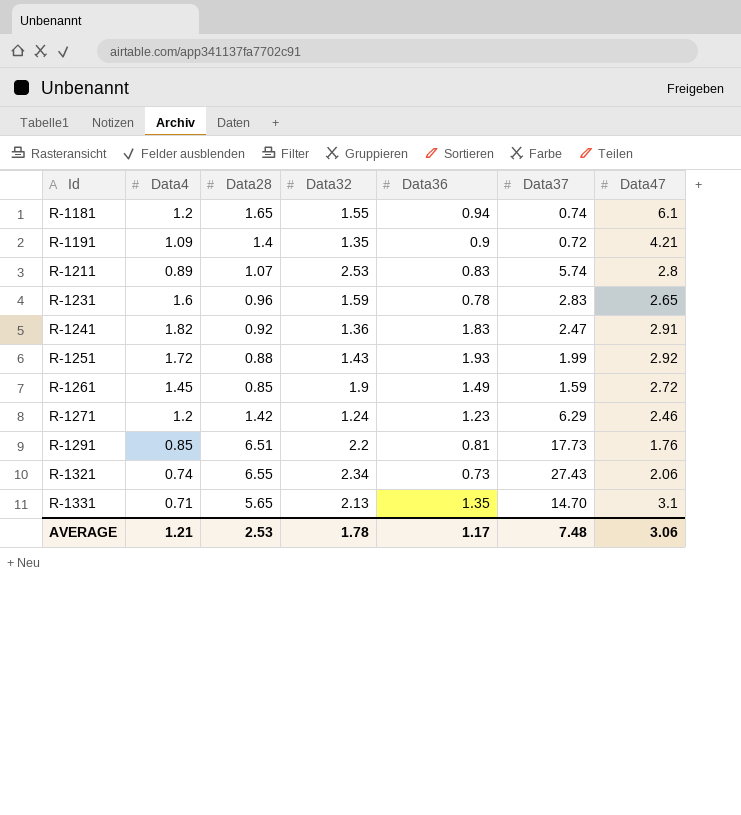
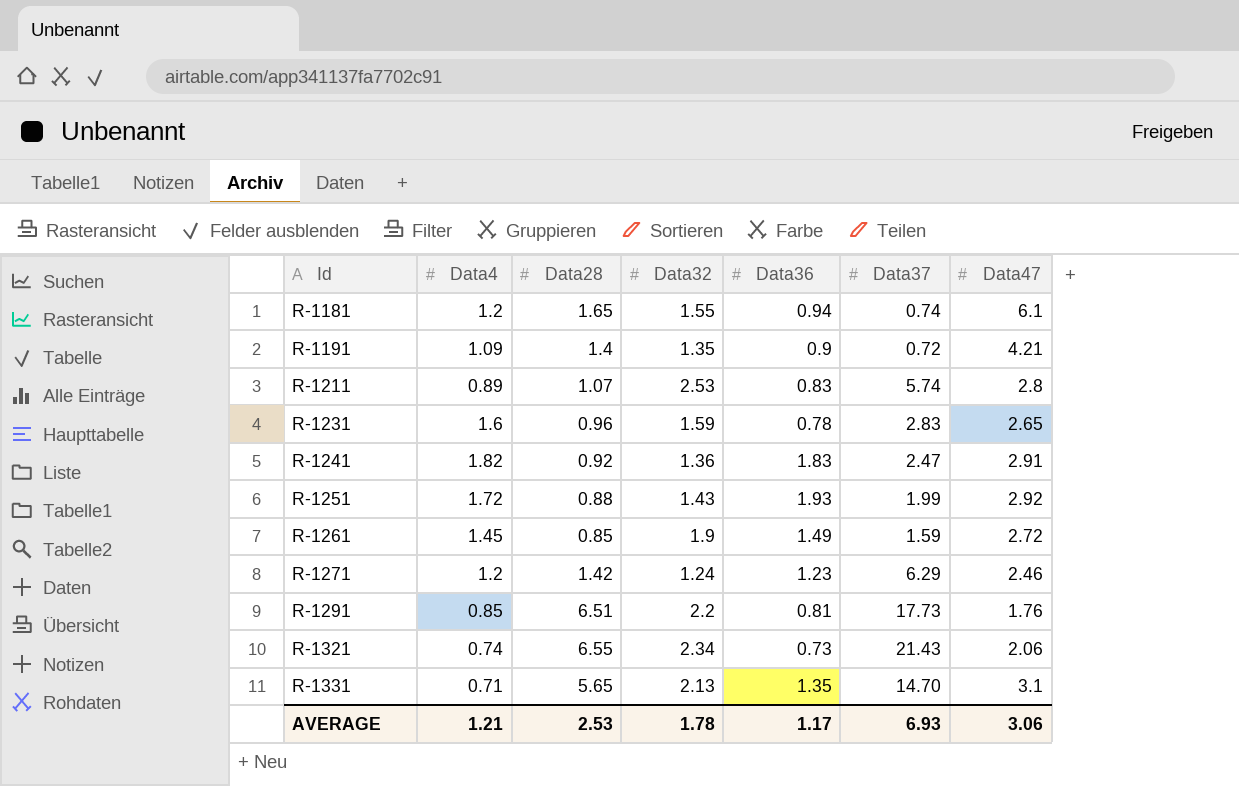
R-1321 | Data37: 27.43 -> 21.43
AVERAGE | Data37: 7.48 -> 6.93

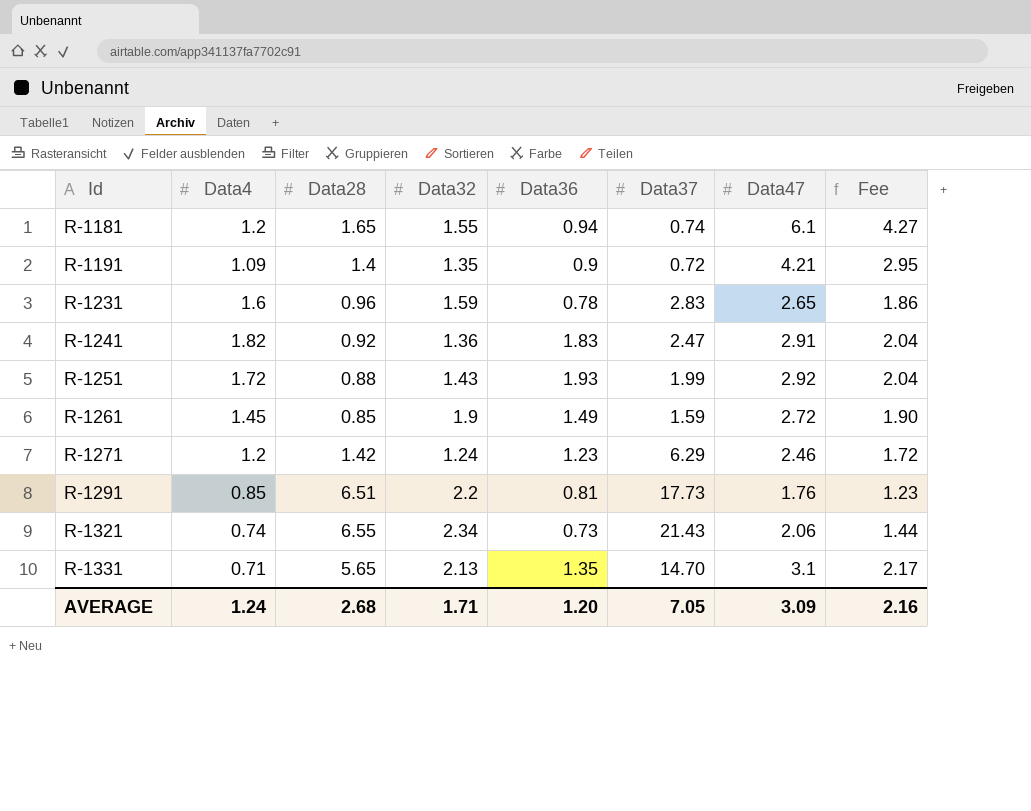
column Fee | formula: none -> [Data47] * 0.7
row R-1211: 0.89 | 1.07 | 2.53 | 0.83 | 5.74 | 2.8 -> none
AVERAGE | Data4: 1.21 -> 1.24
AVERAGE | Data28: 2.53 -> 2.68
AVERAGE | Data32: 1.78 -> 1.71
AVERAGE | Data36: 1.17 -> 1.20
AVERAGE | Data37: 6.93 -> 7.05
AVERAGE | Data47: 3.06 -> 3.09

